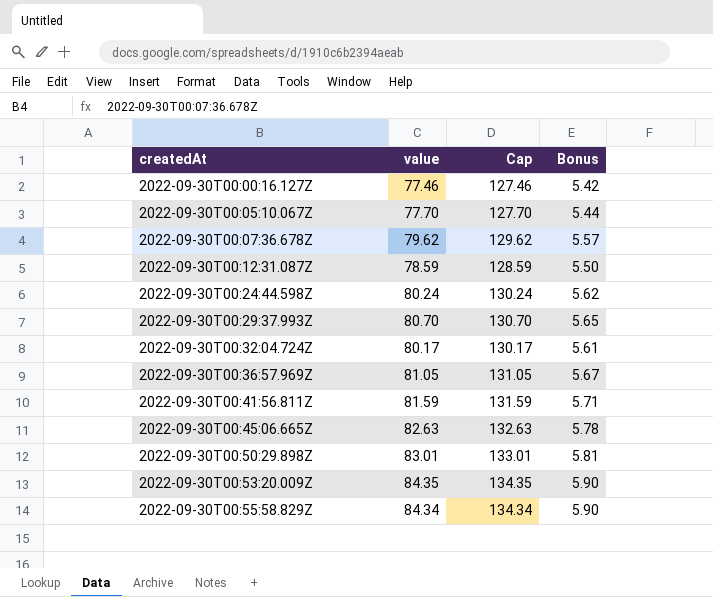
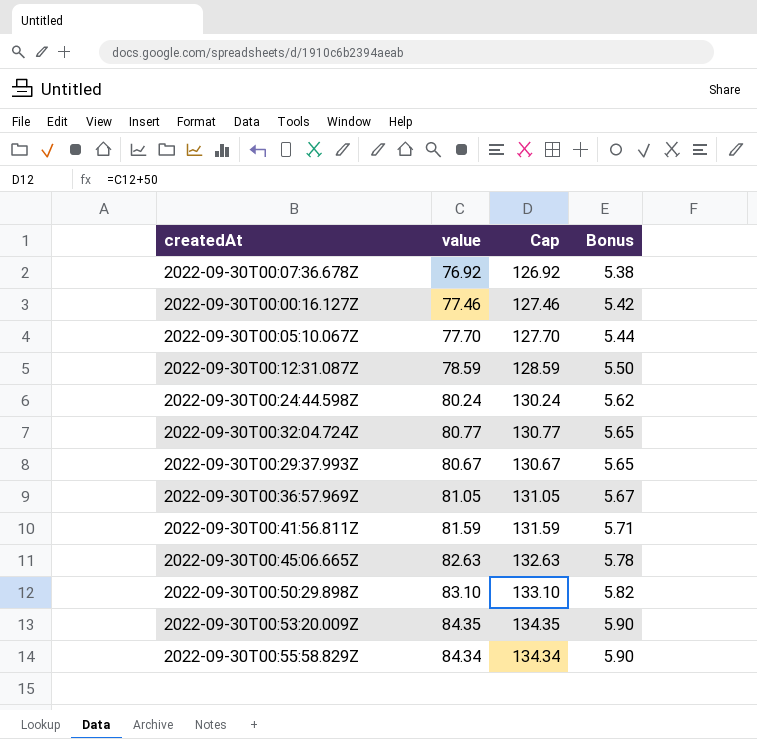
row order: createdAt ascending -> Bonus ascending
2022-09-30T00:07:36.678Z | value: 79.62 -> 76.92
2022-09-30T00:07:36.678Z | Cap: 129.62 -> 126.92
2022-09-30T00:07:36.678Z | Bonus: 5.57 -> 5.38
2022-09-30T00:32:04.724Z | value: 80.17 -> 80.77
2022-09-30T00:32:04.724Z | Cap: 130.17 -> 130.77
2022-09-30T00:32:04.724Z | Bonus: 5.61 -> 5.65
2022-09-30T00:29:37.993Z | value: 80.70 -> 80.67
2022-09-30T00:29:37.993Z | Cap: 130.70 -> 130.67
2022-09-30T00:50:29.898Z | value: 83.01 -> 83.10
2022-09-30T00:50:29.898Z | Cap: 133.01 -> 133.10
2022-09-30T00:50:29.898Z | Bonus: 5.81 -> 5.82

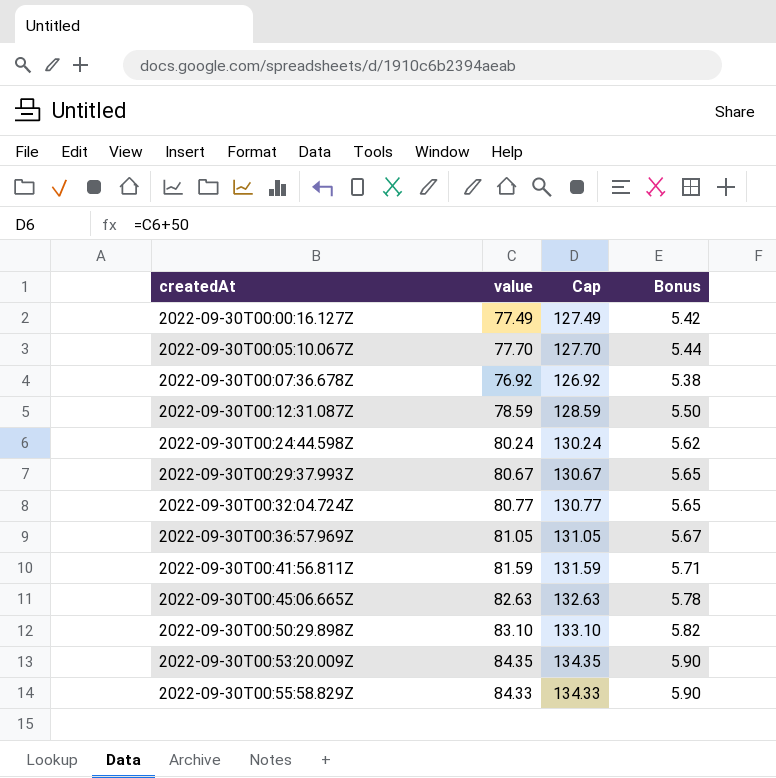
row order: Bonus ascending -> createdAt ascending
2022-09-30T00:00:16.127Z | value: 77.46 -> 77.49
2022-09-30T00:00:16.127Z | Cap: 127.46 -> 127.49
2022-09-30T00:55:58.829Z | value: 84.34 -> 84.33
2022-09-30T00:55:58.829Z | Cap: 134.34 -> 134.33

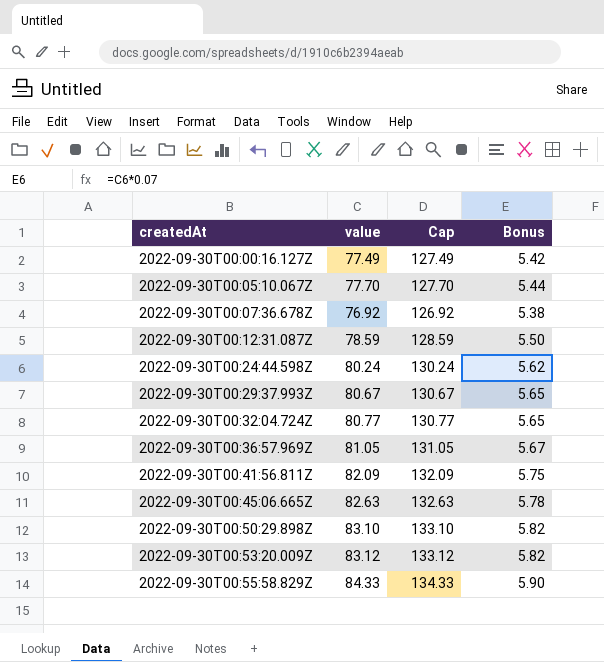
2022-09-30T00:41:56.811Z | value: 81.59 -> 82.09
2022-09-30T00:41:56.811Z | Cap: 131.59 -> 132.09
2022-09-30T00:41:56.811Z | Bonus: 5.71 -> 5.75
2022-09-30T00:53:20.009Z | value: 84.35 -> 83.12
2022-09-30T00:53:20.009Z | Cap: 134.35 -> 133.12
2022-09-30T00:53:20.009Z | Bonus: 5.90 -> 5.82

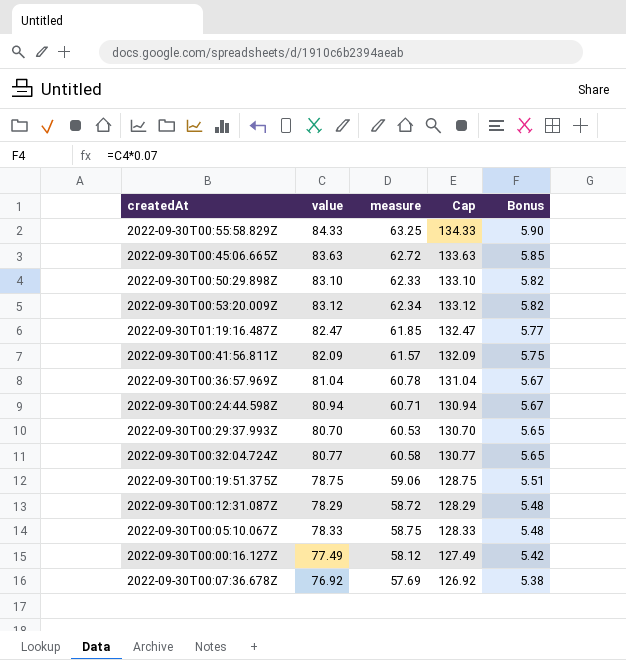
row order: createdAt ascending -> Bonus descending
column measure | formula: none -> [value] * 0.75
2022-09-30T00:45:06.665Z | value: 82.63 -> 83.63
2022-09-30T00:45:06.665Z | Cap: 132.63 -> 133.63
2022-09-30T00:45:06.665Z | Bonus: 5.78 -> 5.85
row 2022-09-30T01:19:16.487Z: none -> 82.47 | 61.85 | 132.47 | 5.77
2022-09-30T00:36:57.969Z | value: 81.05 -> 81.04
2022-09-30T00:36:57.969Z | Cap: 131.05 -> 131.04
2022-09-30T00:24:44.598Z | value: 80.24 -> 80.94
2022-09-30T00:24:44.598Z | Cap: 130.24 -> 130.94
2022-09-30T00:24:44.598Z | Bonus: 5.62 -> 5.67
2022-09-30T00:29:37.993Z | value: 80.67 -> 80.70
2022-09-30T00:29:37.993Z | Cap: 130.67 -> 130.70
row 2022-09-30T00:19:51.375Z: none -> 78.75 | 59.06 | 128.75 | 5.51
2022-09-30T00:12:31.087Z | value: 78.59 -> 78.29
2022-09-30T00:12:31.087Z | Cap: 128.59 -> 128.29
2022-09-30T00:12:31.087Z | Bonus: 5.50 -> 5.48
2022-09-30T00:05:10.067Z | value: 77.70 -> 78.33
2022-09-30T00:05:10.067Z | Cap: 127.70 -> 128.33
2022-09-30T00:05:10.067Z | Bonus: 5.44 -> 5.48

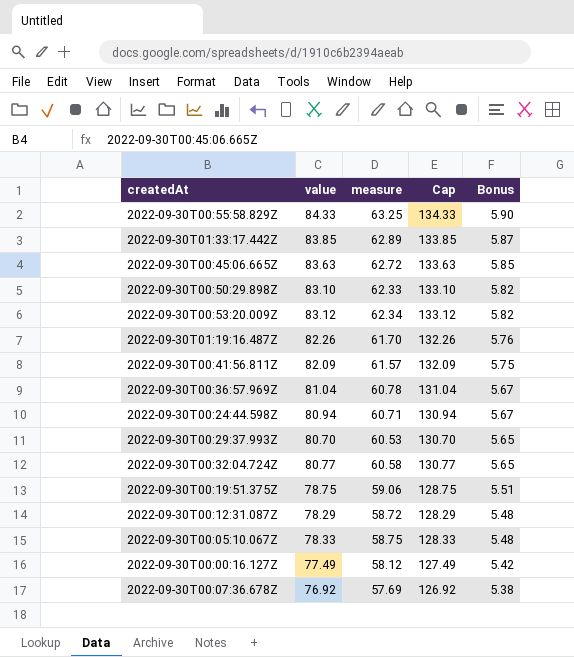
row 2022-09-30T01:33:17.442Z: none -> 83.85 | 62.89 | 133.85 | 5.87
2022-09-30T01:19:16.487Z | value: 82.47 -> 82.26
2022-09-30T01:19:16.487Z | measure: 61.85 -> 61.70
2022-09-30T01:19:16.487Z | Cap: 132.47 -> 132.26
2022-09-30T01:19:16.487Z | Bonus: 5.77 -> 5.76

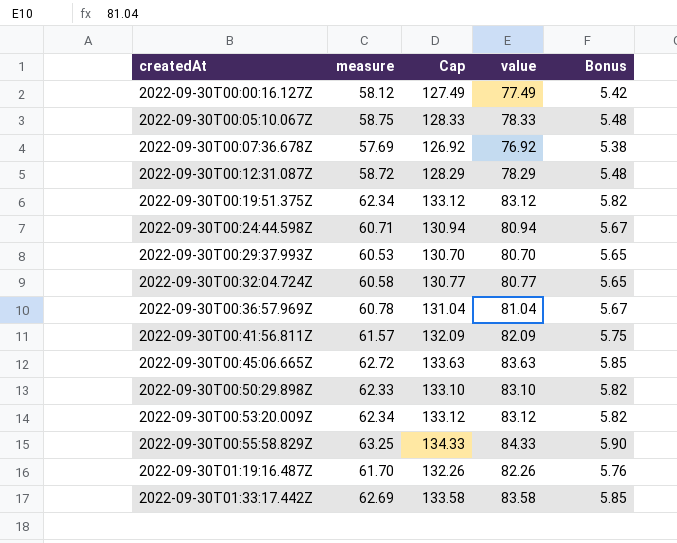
row order: Bonus descending -> createdAt ascending
column value | position: 2 -> 4
2022-09-30T00:19:51.375Z | measure: 59.06 -> 62.34
2022-09-30T00:19:51.375Z | Cap: 128.75 -> 133.12
2022-09-30T00:19:51.375Z | value: 78.75 -> 83.12
2022-09-30T00:19:51.375Z | Bonus: 5.51 -> 5.82
2022-09-30T01:33:17.442Z | measure: 62.89 -> 62.69
2022-09-30T01:33:17.442Z | Cap: 133.85 -> 133.58
2022-09-30T01:33:17.442Z | value: 83.85 -> 83.58
2022-09-30T01:33:17.442Z | Bonus: 5.87 -> 5.85

